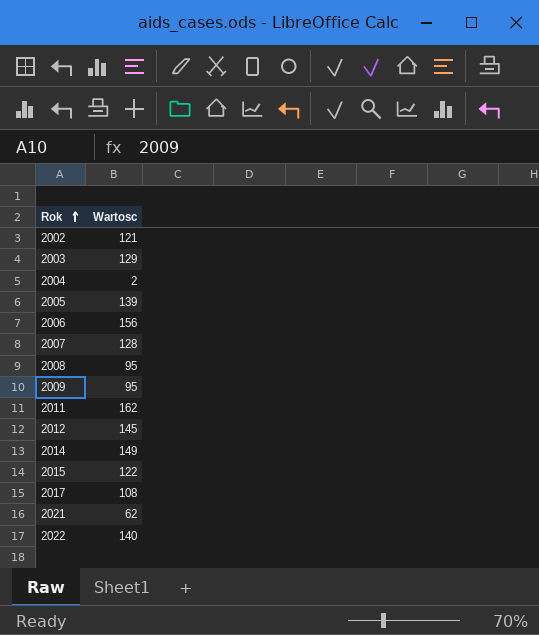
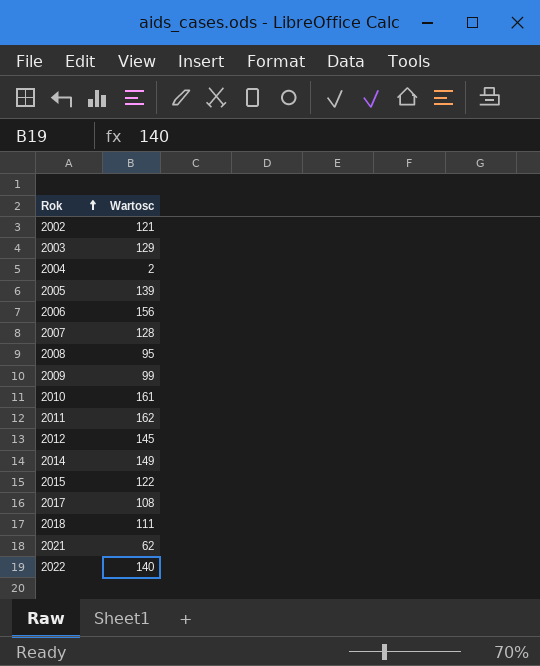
2009 | Wartosc: 95 -> 99
row 2010: none -> 161
row 2018: none -> 111

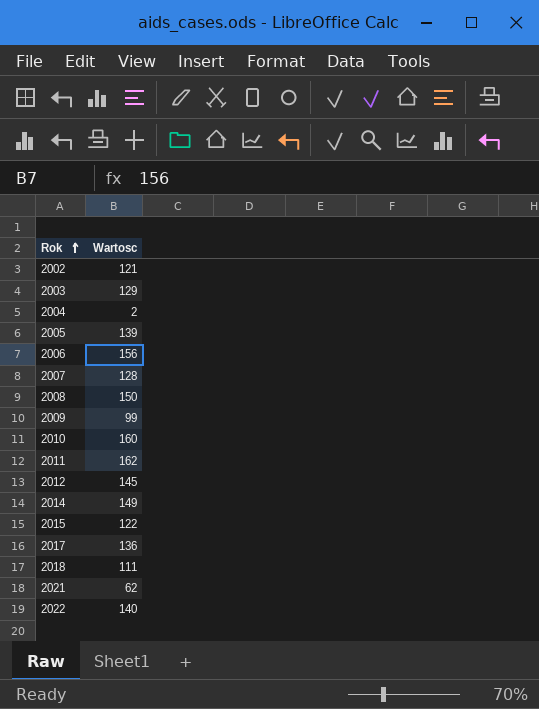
2008 | Wartosc: 95 -> 150
2010 | Wartosc: 161 -> 160
2017 | Wartosc: 108 -> 136

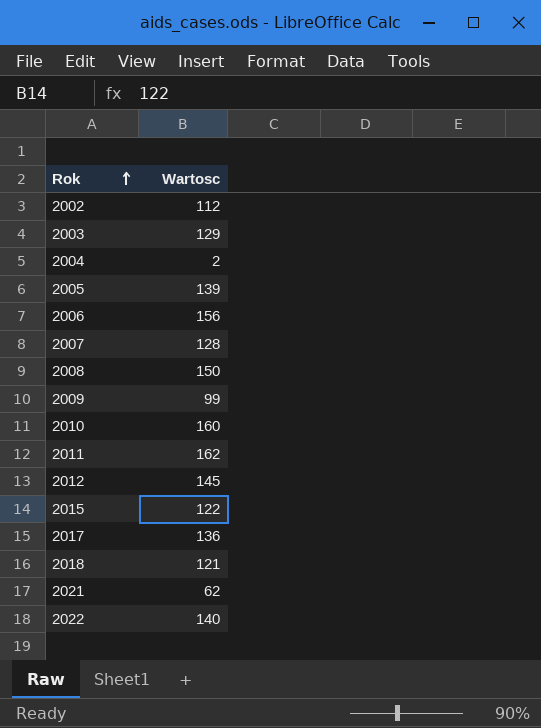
row 2014: 149 -> none
2002 | Wartosc: 121 -> 112
2018 | Wartosc: 111 -> 121

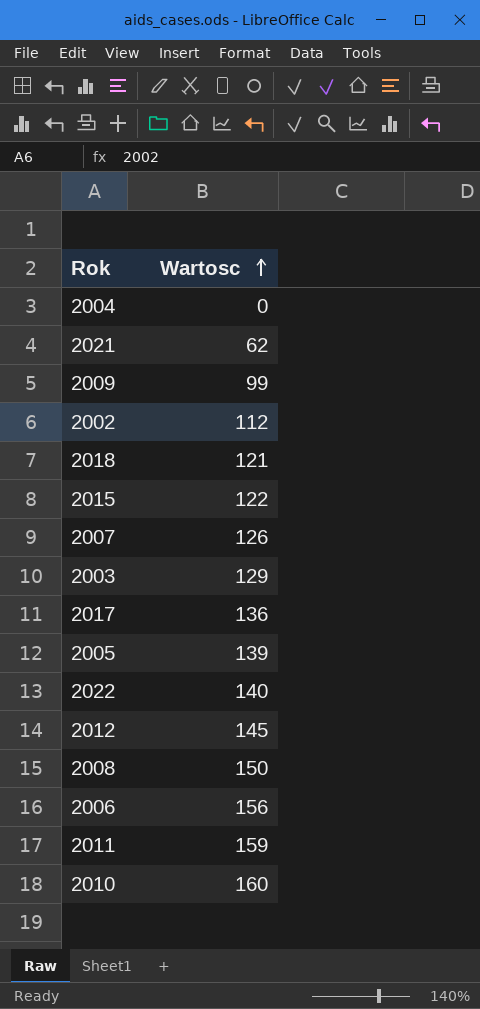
row order: Rok ascending -> Wartosc ascending
2004 | Wartosc: 2 -> 0
2007 | Wartosc: 128 -> 126
2011 | Wartosc: 162 -> 159

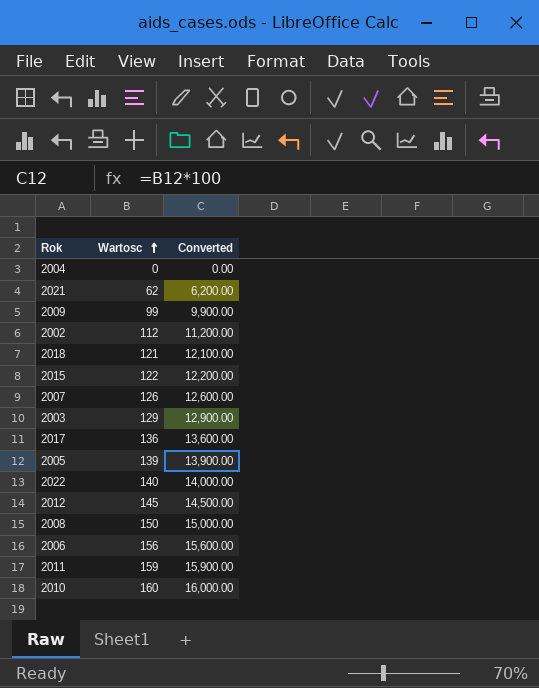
column Converted | formula: none -> [Wartosc] * 100

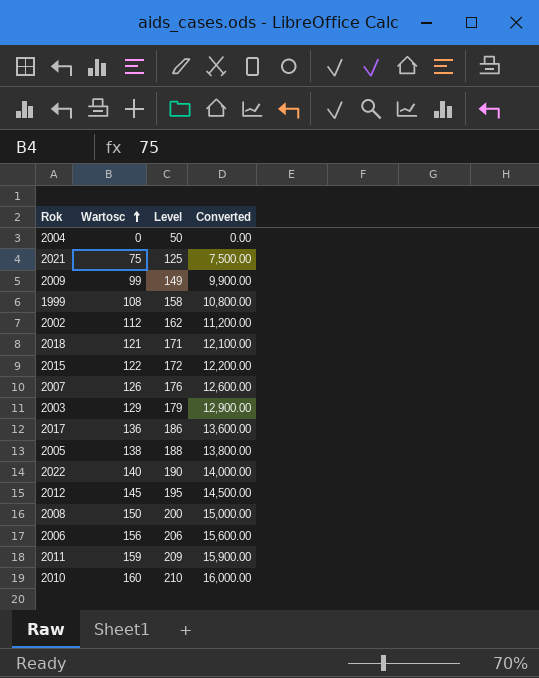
column Level | formula: none -> [Wartosc] + 50
2021 | Wartosc: 62 -> 75
2021 | Converted: 6,200.00 -> 7,500.00
row 1999: none -> 108 | 158 | 10,800.00
2005 | Wartosc: 139 -> 138
2005 | Converted: 13,900.00 -> 13,800.00

